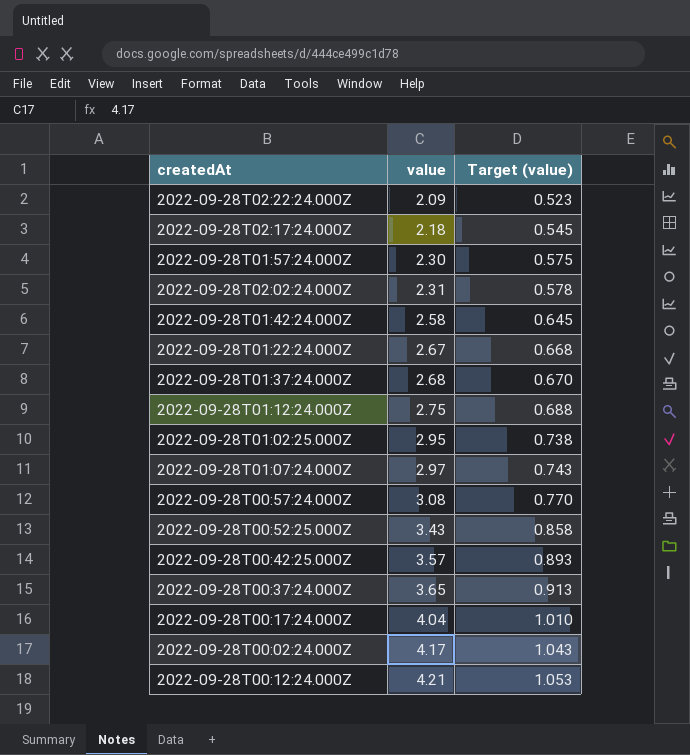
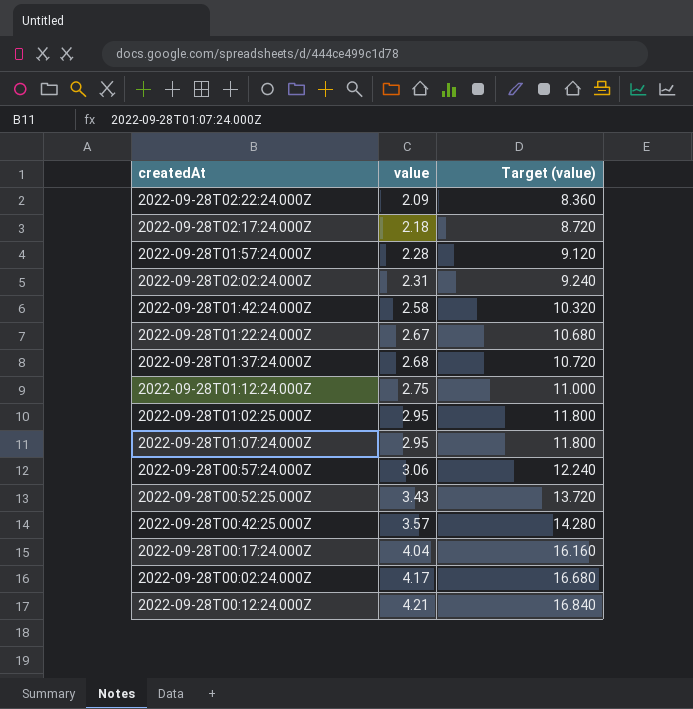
column Target (value) | formula: [value] * 0.25 -> [value] * 4
row 2022-09-28T00:37:24.000Z: 3.65 | 0.913 -> none
2022-09-28T01:57:24.000Z | value: 2.30 -> 2.28
2022-09-28T01:07:24.000Z | value: 2.97 -> 2.95
2022-09-28T00:57:24.000Z | value: 3.08 -> 3.06

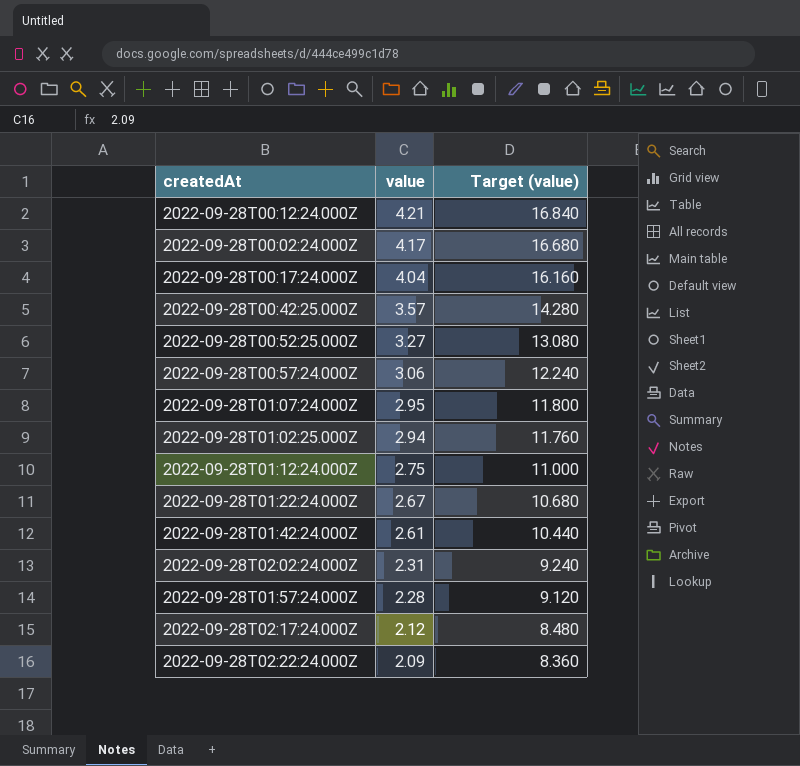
row order: value ascending -> value descending
row 2022-09-28T01:37:24.000Z: 2.68 | 10.720 -> none
2022-09-28T00:52:25.000Z | value: 3.43 -> 3.27
2022-09-28T00:52:25.000Z | Target (value): 13.720 -> 13.080
2022-09-28T01:02:25.000Z | value: 2.95 -> 2.94
2022-09-28T01:02:25.000Z | Target (value): 11.800 -> 11.760
2022-09-28T01:42:24.000Z | value: 2.58 -> 2.61
2022-09-28T01:42:24.000Z | Target (value): 10.320 -> 10.440
2022-09-28T02:17:24.000Z | value: 2.18 -> 2.12
2022-09-28T02:17:24.000Z | Target (value): 8.720 -> 8.480

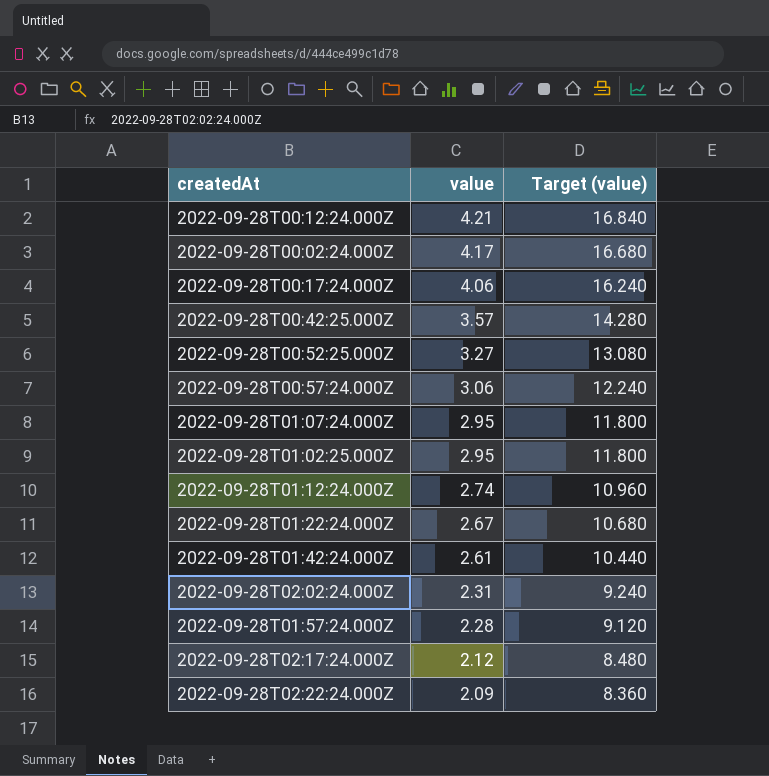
2022-09-28T00:17:24.000Z | value: 4.04 -> 4.06
2022-09-28T00:17:24.000Z | Target (value): 16.160 -> 16.240
2022-09-28T01:02:25.000Z | value: 2.94 -> 2.95
2022-09-28T01:02:25.000Z | Target (value): 11.760 -> 11.800
2022-09-28T01:12:24.000Z | value: 2.75 -> 2.74
2022-09-28T01:12:24.000Z | Target (value): 11.000 -> 10.960

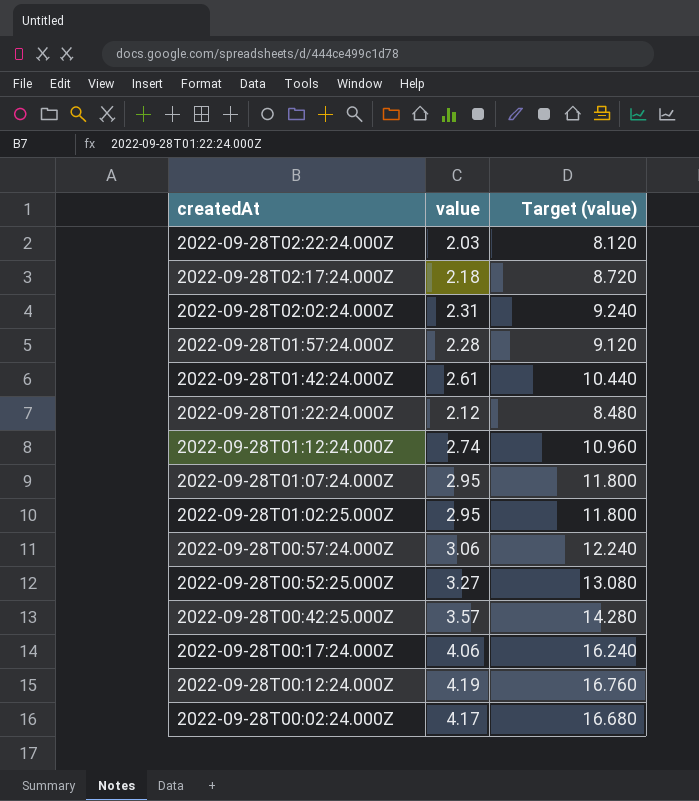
row order: value descending -> createdAt descending
2022-09-28T02:22:24.000Z | value: 2.09 -> 2.03
2022-09-28T02:22:24.000Z | Target (value): 8.360 -> 8.120
2022-09-28T02:17:24.000Z | value: 2.12 -> 2.18
2022-09-28T02:17:24.000Z | Target (value): 8.480 -> 8.720
2022-09-28T01:22:24.000Z | value: 2.67 -> 2.12
2022-09-28T01:22:24.000Z | Target (value): 10.680 -> 8.480
2022-09-28T00:12:24.000Z | value: 4.21 -> 4.19
2022-09-28T00:12:24.000Z | Target (value): 16.840 -> 16.760

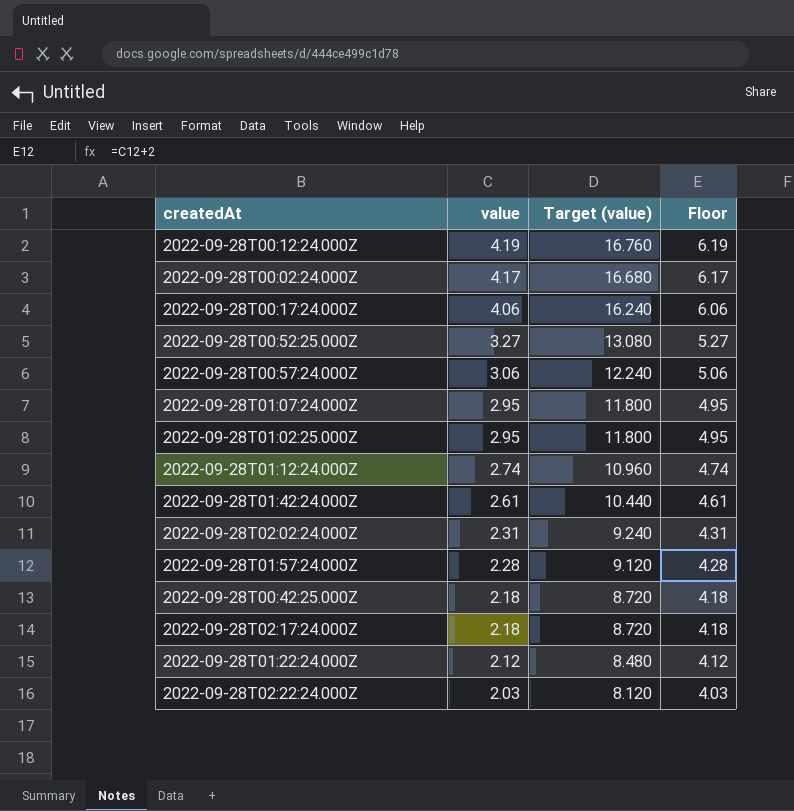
row order: createdAt descending -> value descending
column Floor | formula: none -> [value] + 2
2022-09-28T00:42:25.000Z | value: 3.57 -> 2.18
2022-09-28T00:42:25.000Z | Target (value): 14.280 -> 8.720

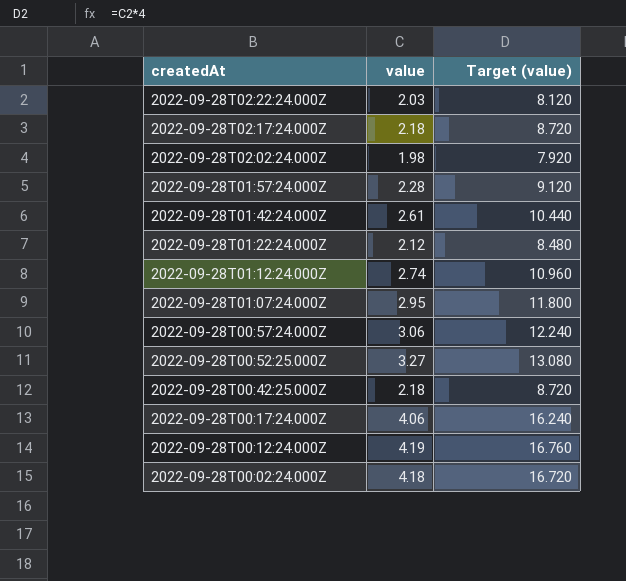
row order: value descending -> createdAt descending
column Floor | formula: [value] + 2 -> none
row 2022-09-28T01:02:25.000Z: 2.95 | 11.800 | 4.95 -> none
2022-09-28T02:02:24.000Z | value: 2.31 -> 1.98
2022-09-28T02:02:24.000Z | Target (value): 9.240 -> 7.920
2022-09-28T00:02:24.000Z | value: 4.17 -> 4.18
2022-09-28T00:02:24.000Z | Target (value): 16.680 -> 16.720

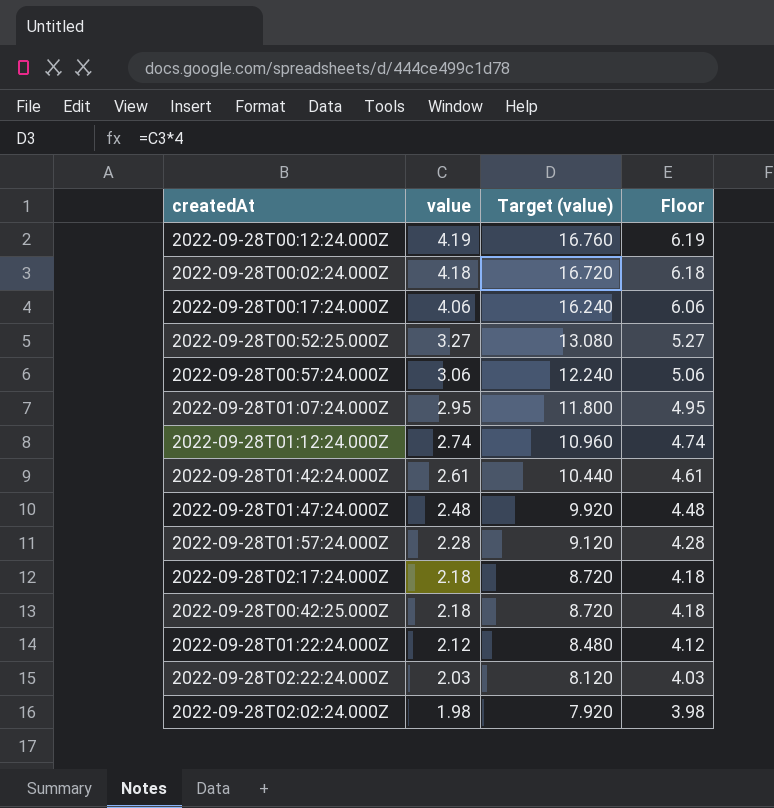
row order: createdAt descending -> value descending
column Floor | formula: none -> [value] + 2
row 2022-09-28T01:47:24.000Z: none -> 2.48 | 9.920 | 4.48

